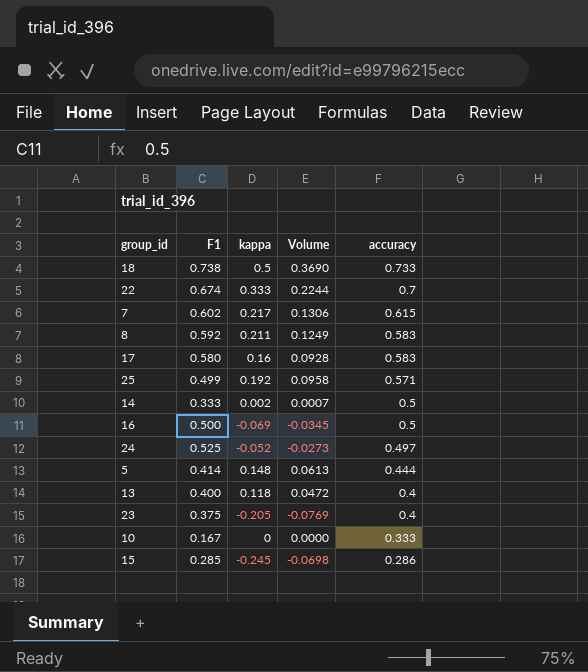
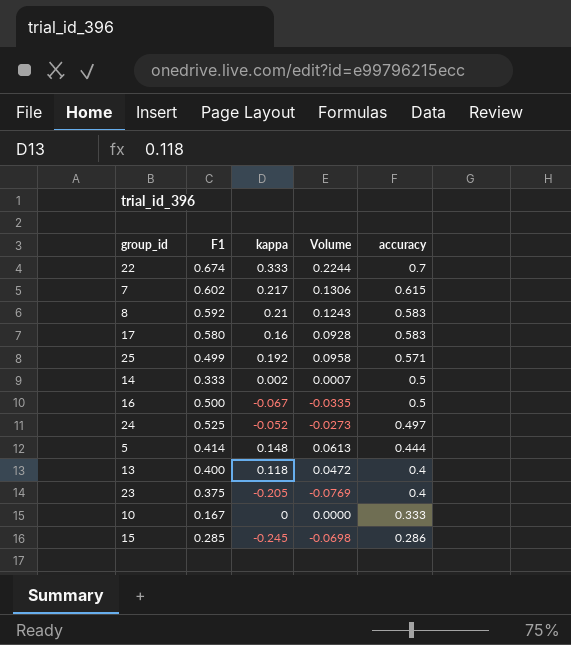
row 18: 0.738 | 0.5 | 0.3690 | 0.733 -> none
8 | kappa: 0.211 -> 0.21
8 | Volume: 0.1249 -> 0.1243
16 | kappa: -0.069 -> -0.067
16 | Volume: -0.0345 -> -0.0335

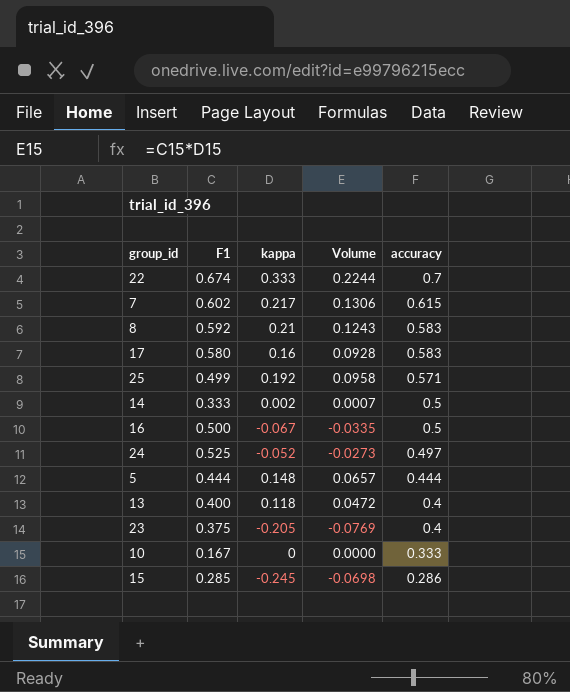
5 | F1: 0.414 -> 0.444
5 | Volume: 0.0613 -> 0.0657

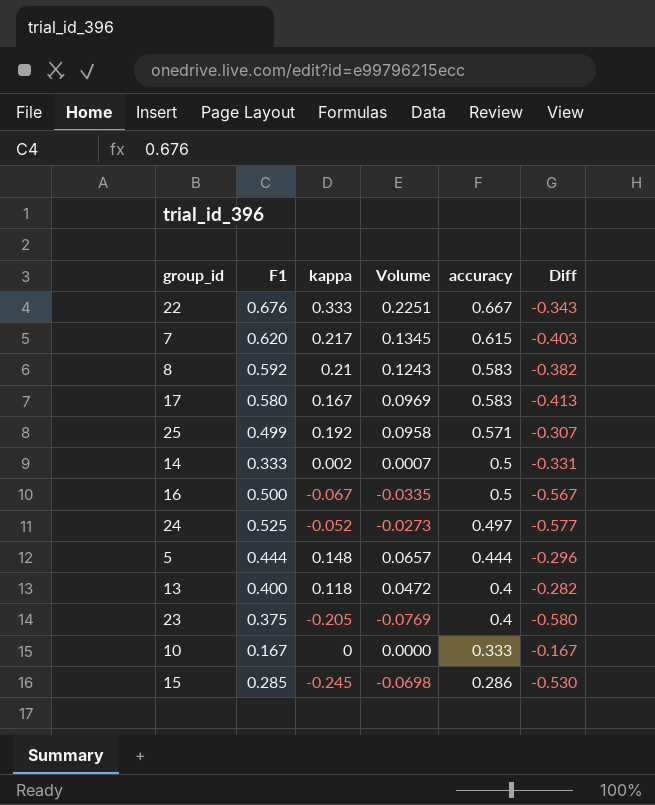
column Diff | formula: none -> [kappa] - [F1]
22 | F1: 0.674 -> 0.676
22 | Volume: 0.2244 -> 0.2251
22 | accuracy: 0.7 -> 0.667
7 | F1: 0.602 -> 0.620
7 | Volume: 0.1306 -> 0.1345
17 | kappa: 0.16 -> 0.167
17 | Volume: 0.0928 -> 0.0969

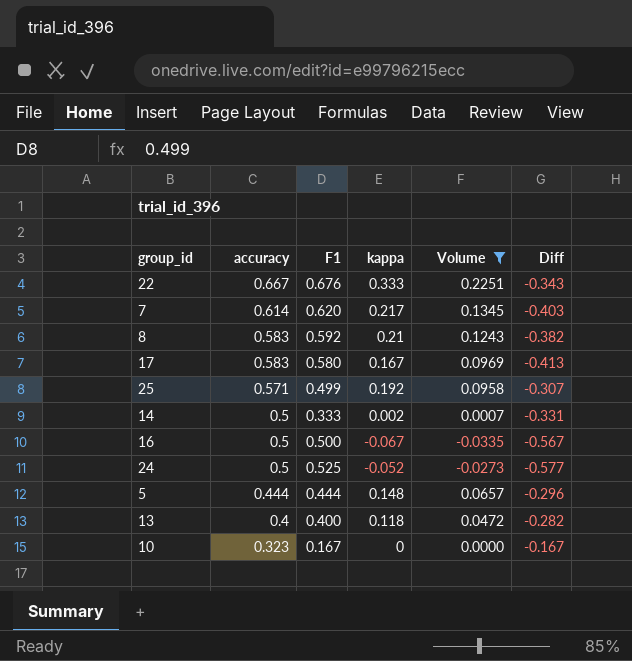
filter: none -> Volume >= -0.0335
column accuracy | position: 5 -> 2
7 | accuracy: 0.615 -> 0.614
24 | accuracy: 0.497 -> 0.5
10 | accuracy: 0.333 -> 0.323

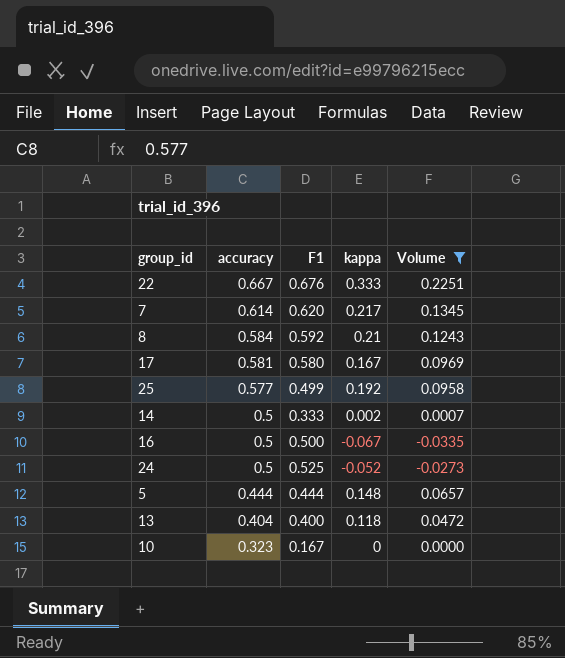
column Diff | formula: [kappa] - [F1] -> none
8 | accuracy: 0.583 -> 0.584
17 | accuracy: 0.583 -> 0.581
25 | accuracy: 0.571 -> 0.577
13 | accuracy: 0.4 -> 0.404

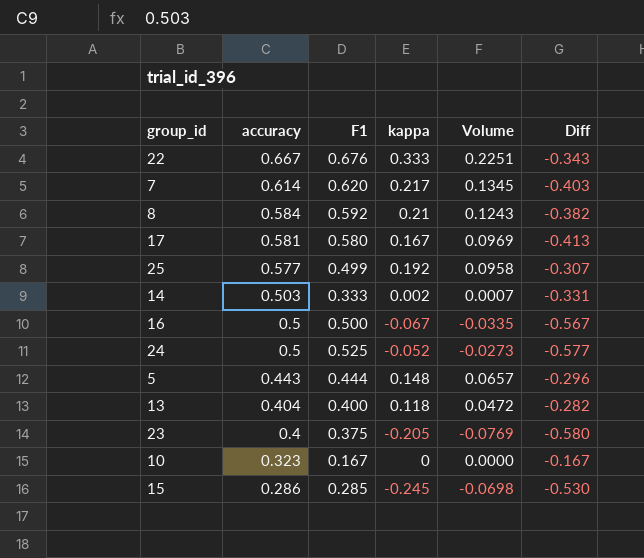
filter: Volume >= -0.0335 -> none
column Diff | formula: none -> [kappa] - [F1]
14 | accuracy: 0.5 -> 0.503
5 | accuracy: 0.444 -> 0.443

